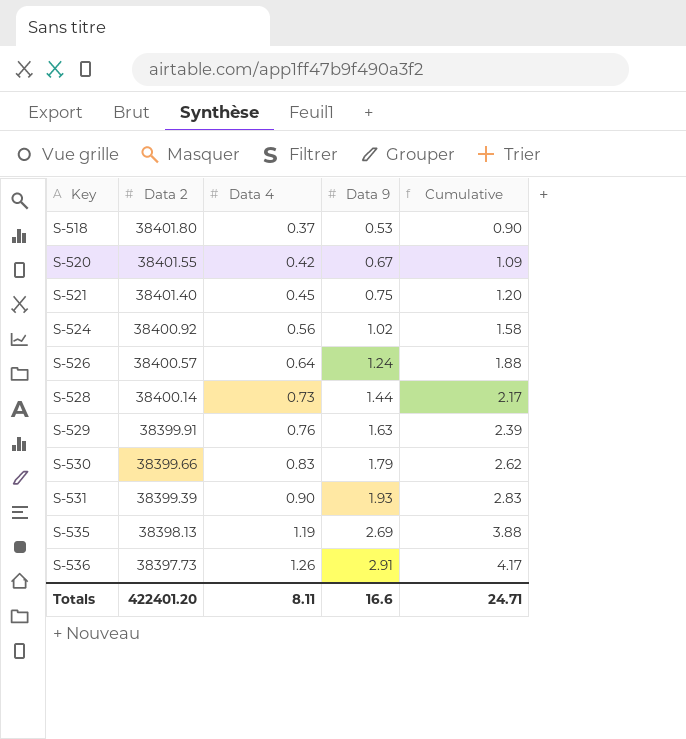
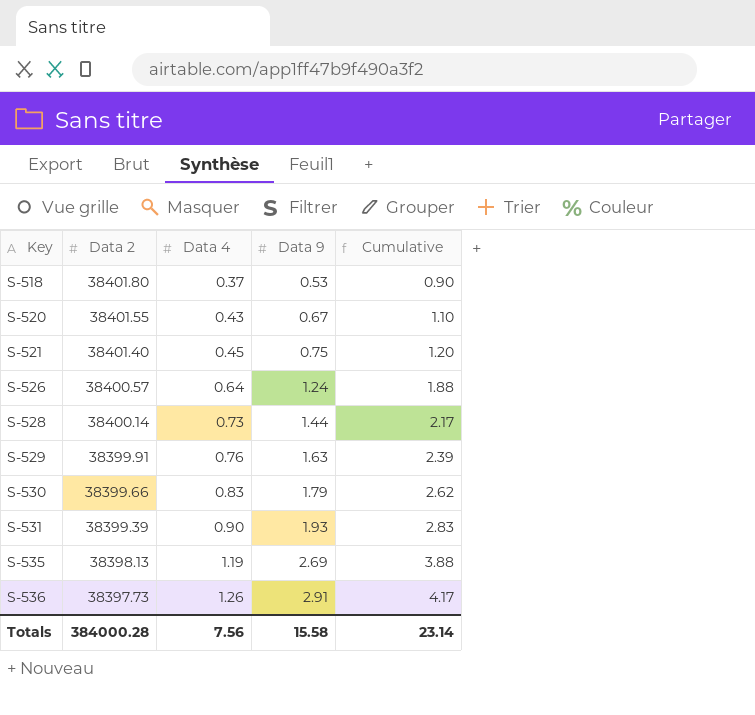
row S-524: 38400.92 | 0.56 | 1.02 | 1.58 -> none
S-520 | Data 4: 0.42 -> 0.43
S-520 | Cumulative: 1.09 -> 1.10
Totals | Data 2: 422401.20 -> 384000.28
Totals | Data 4: 8.11 -> 7.56
Totals | Data 9: 16.6 -> 15.58
Totals | Cumulative: 24.71 -> 23.14

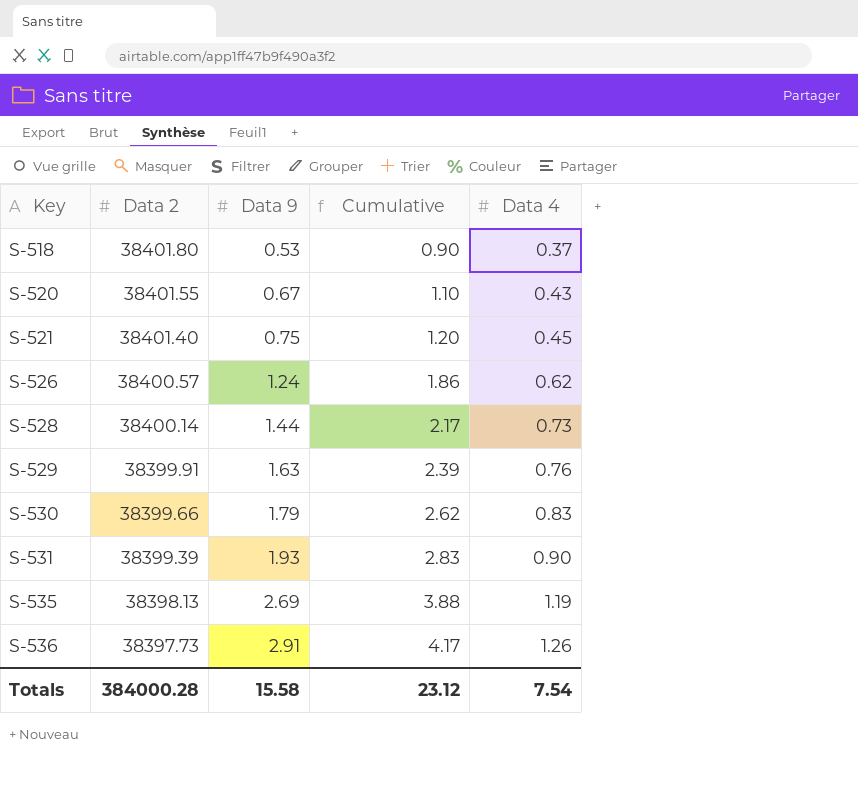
column Data 4 | position: 3 -> 5
S-526 | Cumulative: 1.88 -> 1.86
S-526 | Data 4: 0.64 -> 0.62
Totals | Cumulative: 23.14 -> 23.12
Totals | Data 4: 7.56 -> 7.54

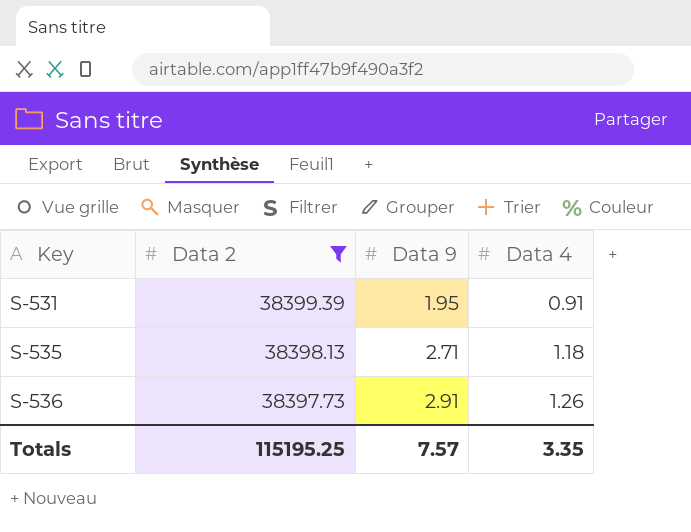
filter: none -> Data 2 <= 38399.39
column Cumulative | formula: [Data 9] + [Data 4] -> none
S-531 | Data 9: 1.93 -> 1.95
S-531 | Data 4: 0.90 -> 0.91
S-535 | Data 9: 2.69 -> 2.71
S-535 | Data 4: 1.19 -> 1.18
Totals | Data 2: 384000.28 -> 115195.25
Totals | Data 9: 15.58 -> 7.57
Totals | Data 4: 7.54 -> 3.35

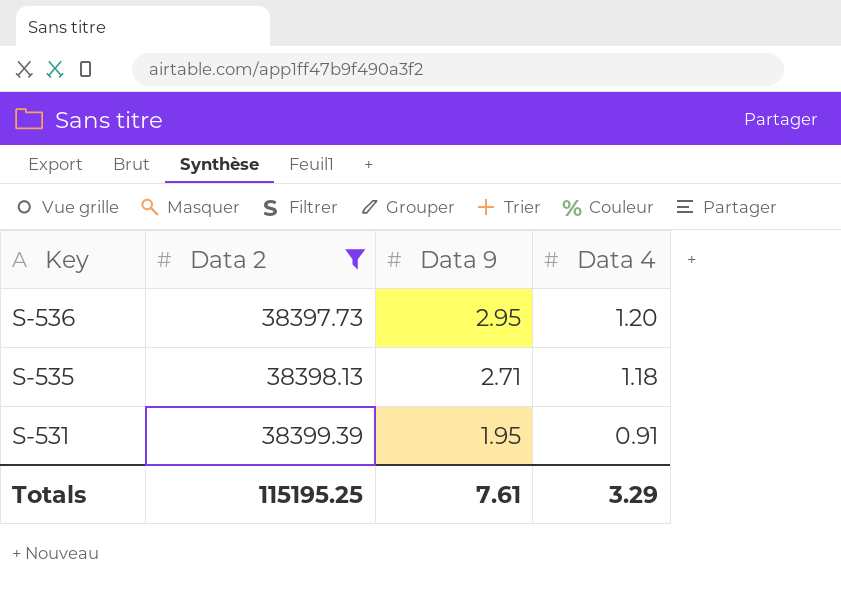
row order: Key ascending -> Key descending
S-536 | Data 9: 2.91 -> 2.95
S-536 | Data 4: 1.26 -> 1.20
Totals | Data 9: 7.57 -> 7.61
Totals | Data 4: 3.35 -> 3.29

